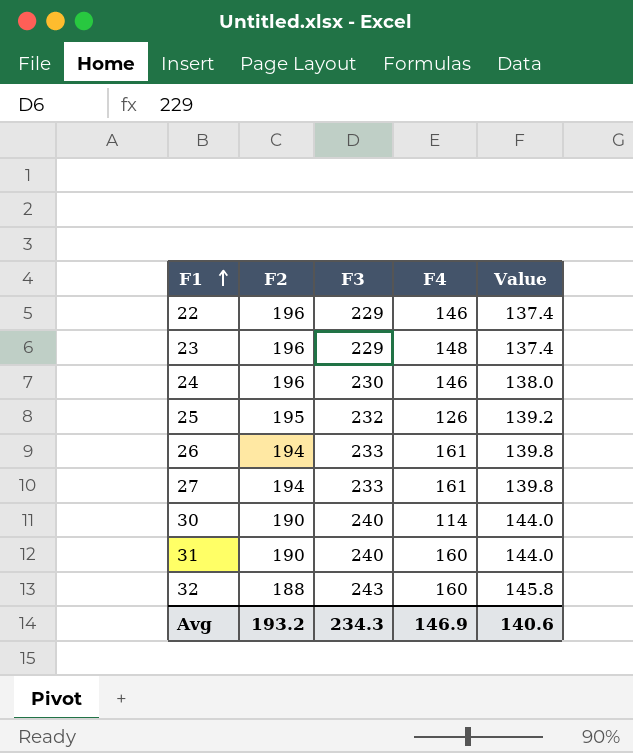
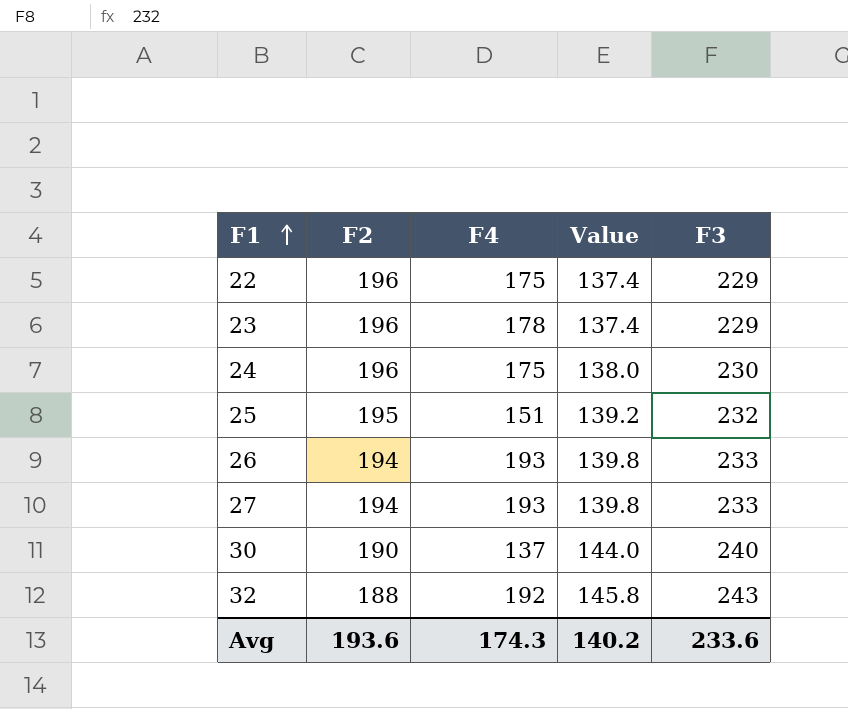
column F3 | position: 3 -> 5
row 31: 190 | 240 | 160 | 144.0 -> none
22 | F4: 146 -> 175
23 | F4: 148 -> 178
24 | F4: 146 -> 175
25 | F4: 126 -> 151
26 | F4: 161 -> 193
27 | F4: 161 -> 193
30 | F4: 114 -> 137
32 | F4: 160 -> 192
Avg | F2: 193.2 -> 193.6
Avg | F4: 146.9 -> 174.3
Avg | Value: 140.6 -> 140.2
Avg | F3: 234.3 -> 233.6

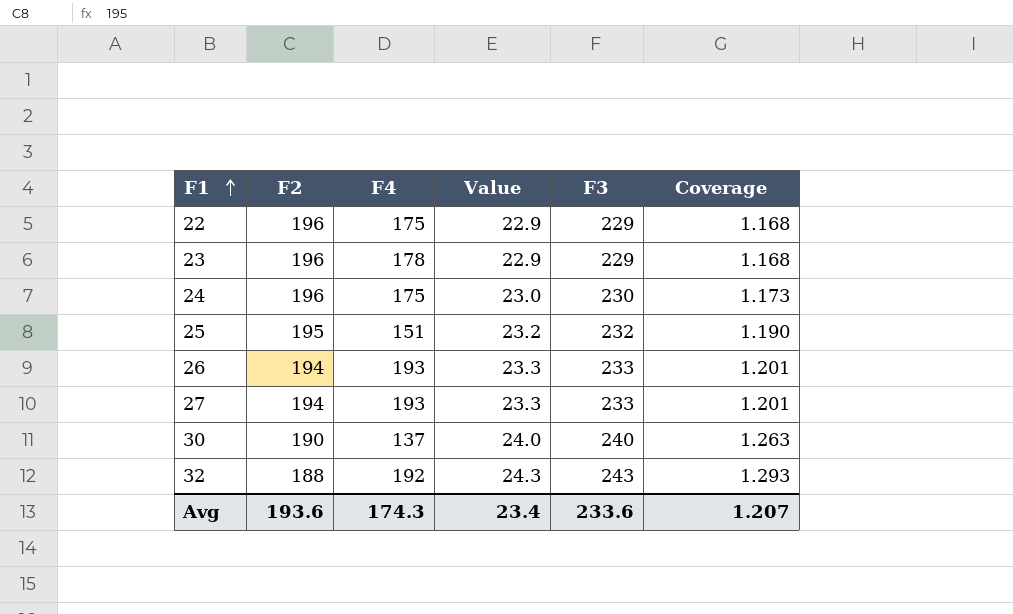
column Value | formula: [F3] * 0.6 -> [F3] * 0.1
column Coverage | formula: none -> [F3] / [F2]
Avg | Value: 140.2 -> 23.4

